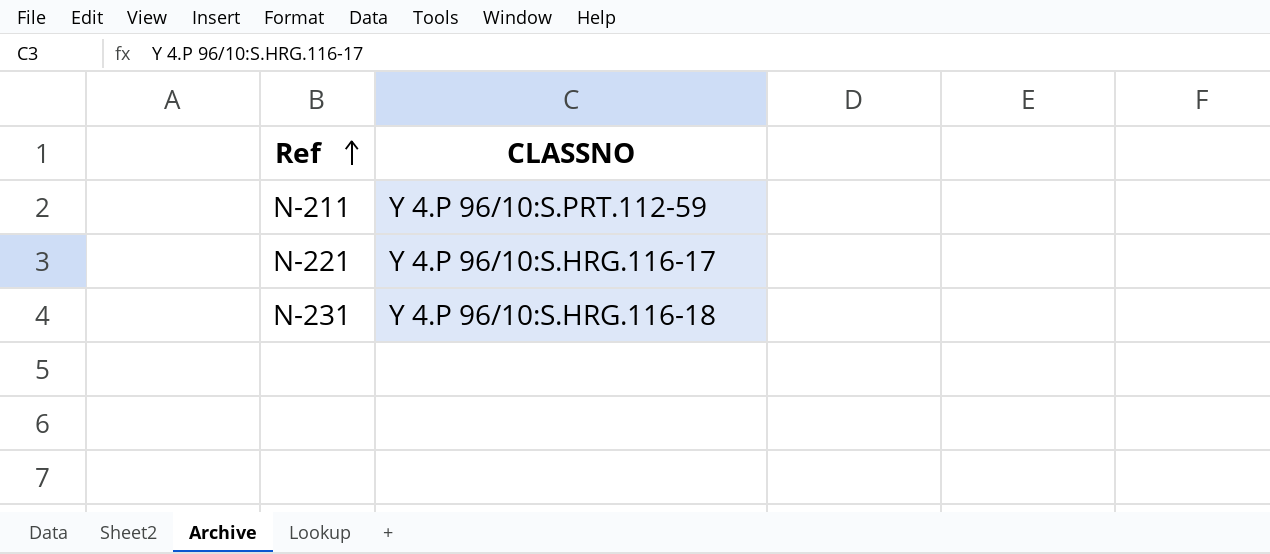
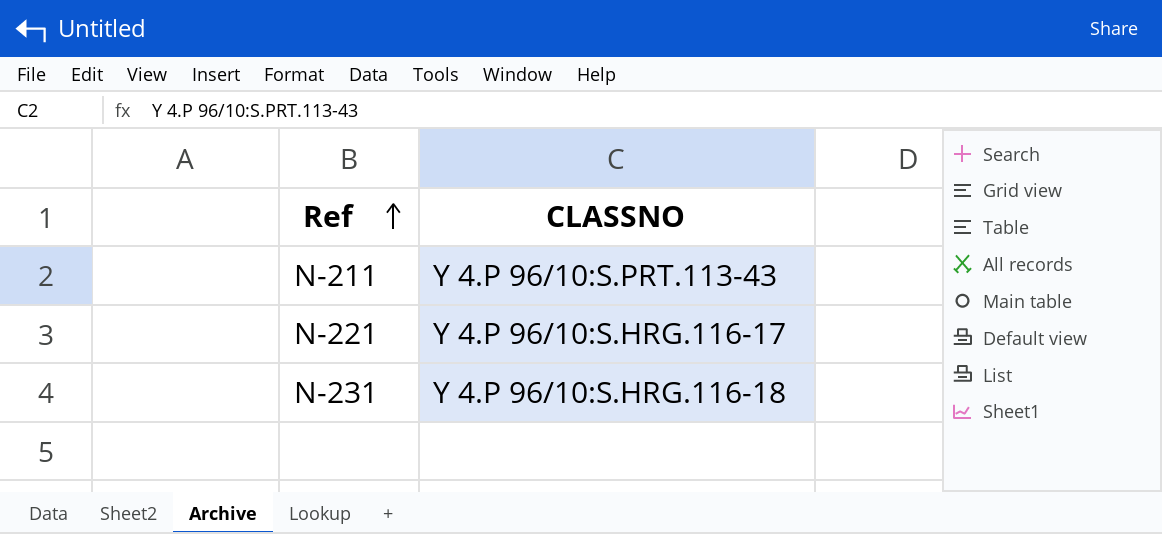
N-211 | CLASSNO: Y 4.P 96/10:S.PRT.112-59 -> Y 4.P 96/10:S.PRT.113-43

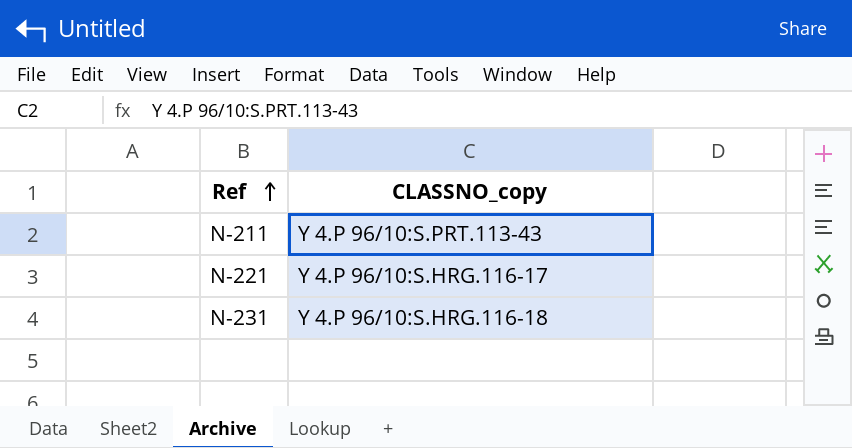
column name: CLASSNO -> CLASSNO_copy

